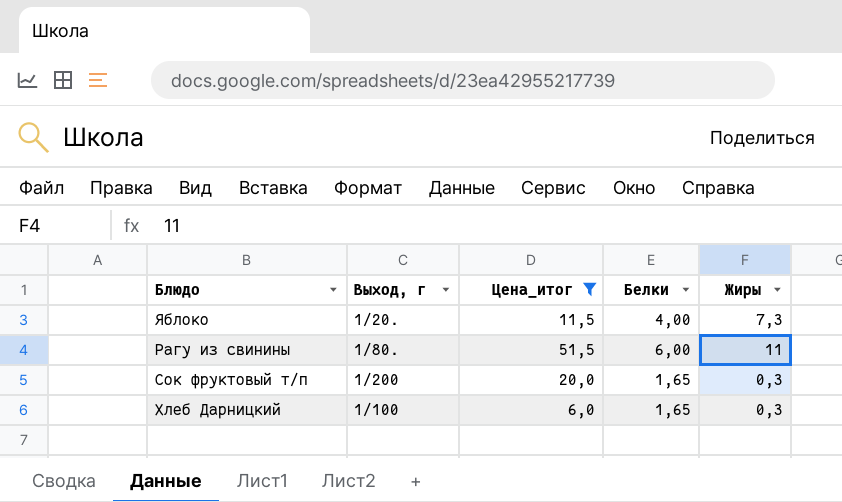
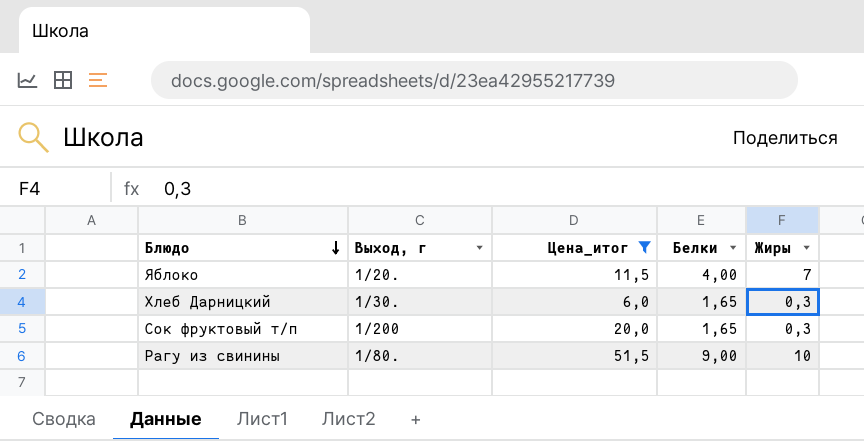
row order: none -> Блюдо descending
Яблоко | Жиры: 7,3 -> 7
Хлеб Дарницкий | Выход, г: 1/100 -> 1/30.
Рагу из свинины | Белки: 6,00 -> 9,00
Рагу из свинины | Жиры: 11 -> 10

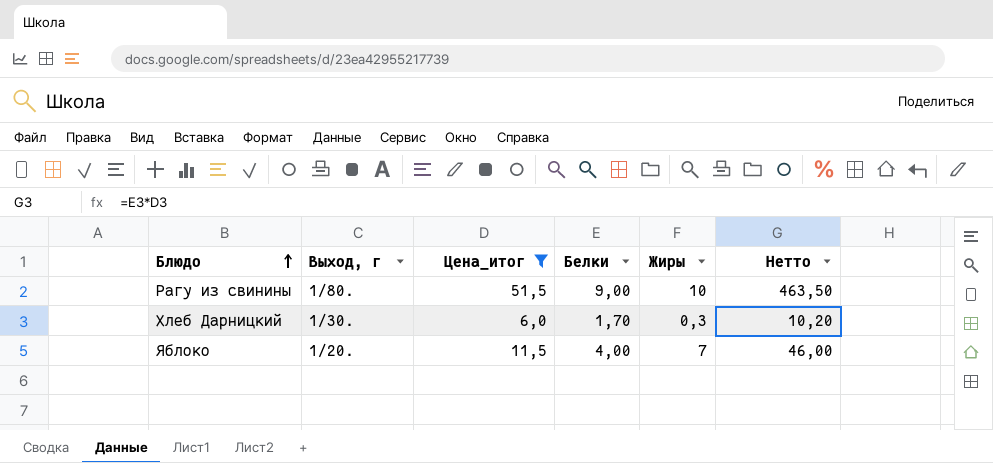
row order: Блюдо descending -> Блюдо ascending
column Нетто | formula: none -> [Цена_итог] * [Белки]
row Сок фруктовый т/п: 1/200 | 20,0 | 1,65 | 0,3 -> none
Хлеб Дарницкий | Белки: 1,65 -> 1,70

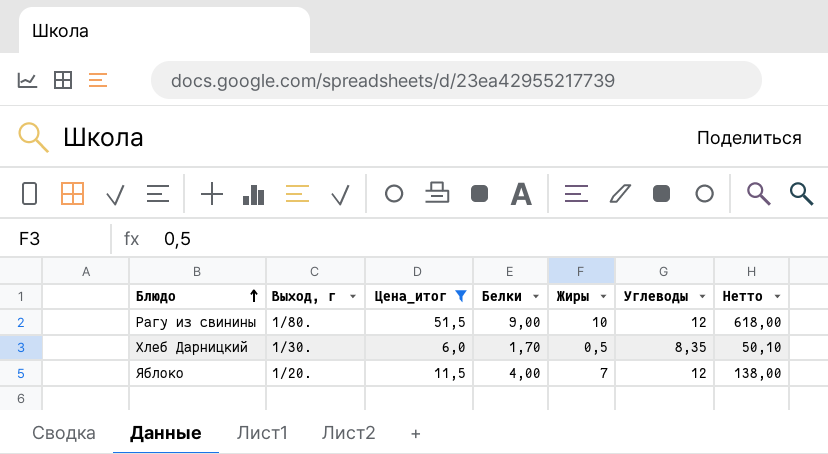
column Углеводы | position: none -> 6
column Нетто | formula: [Цена_итог] * [Белки] -> [Цена_итог] * [Углеводы]
Хлеб Дарницкий | Жиры: 0,3 -> 0,5

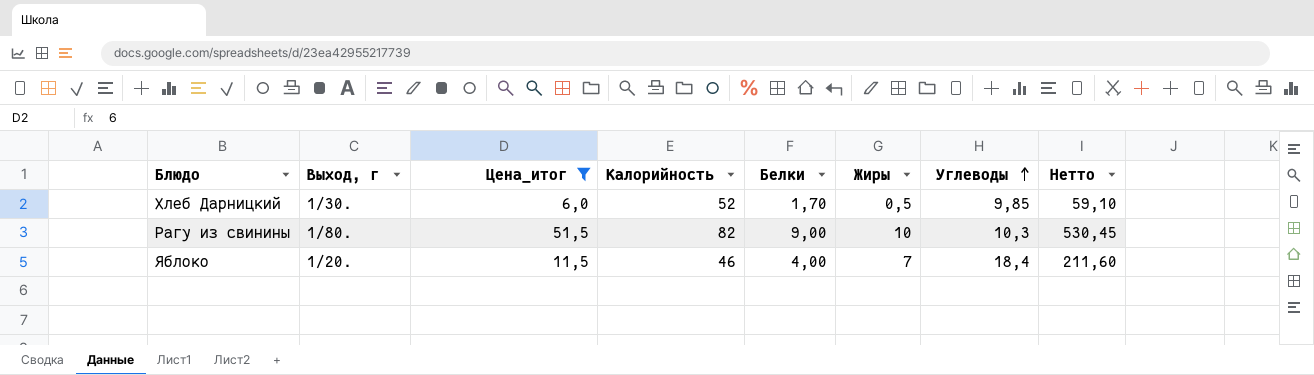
row order: Блюдо ascending -> Углеводы ascending
column Калорийность | position: none -> 4
Хлеб Дарницкий | Углеводы: 8,35 -> 9,85
Хлеб Дарницкий | Нетто: 50,10 -> 59,10
Рагу из свинины | Углеводы: 12 -> 10,3
Рагу из свинины | Нетто: 618,00 -> 530,45
Яблоко | Углеводы: 12 -> 18,4
Яблоко | Нетто: 138,00 -> 211,60

